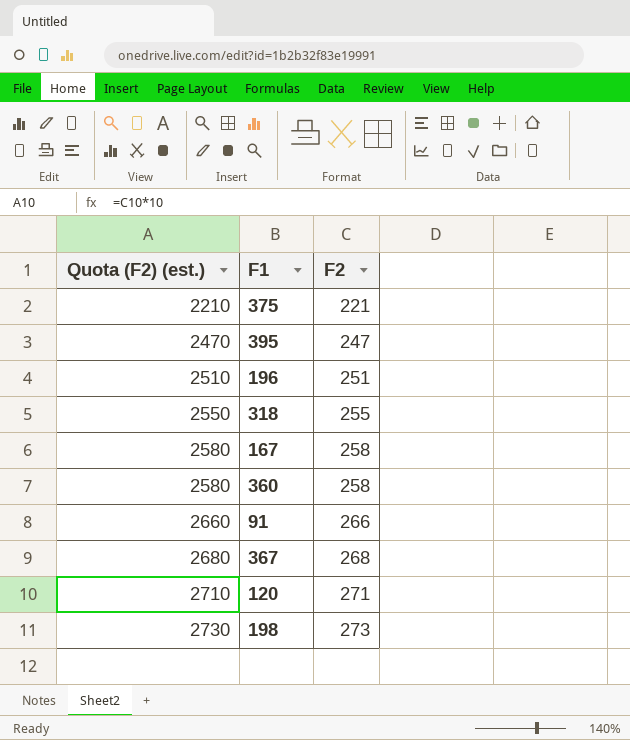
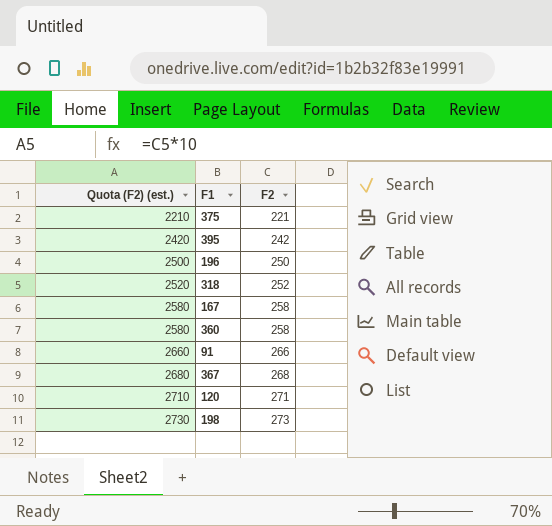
395 | Quota (F2) (est.): 2470 -> 2420
395 | F2: 247 -> 242
196 | Quota (F2) (est.): 2510 -> 2500
196 | F2: 251 -> 250
318 | Quota (F2) (est.): 2550 -> 2520
318 | F2: 255 -> 252

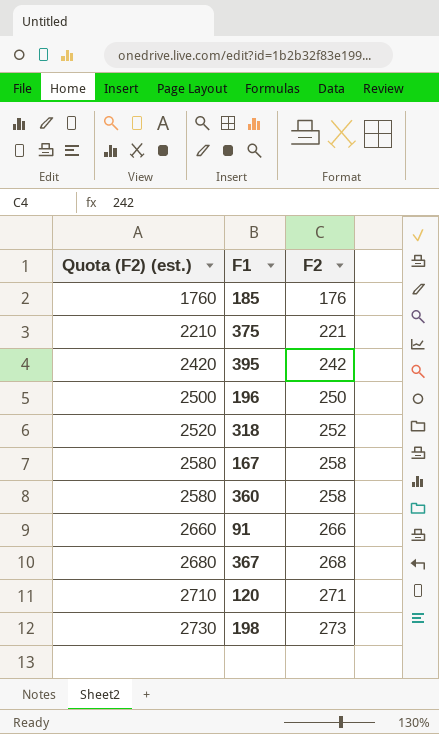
row 185: none -> 1760 | 176

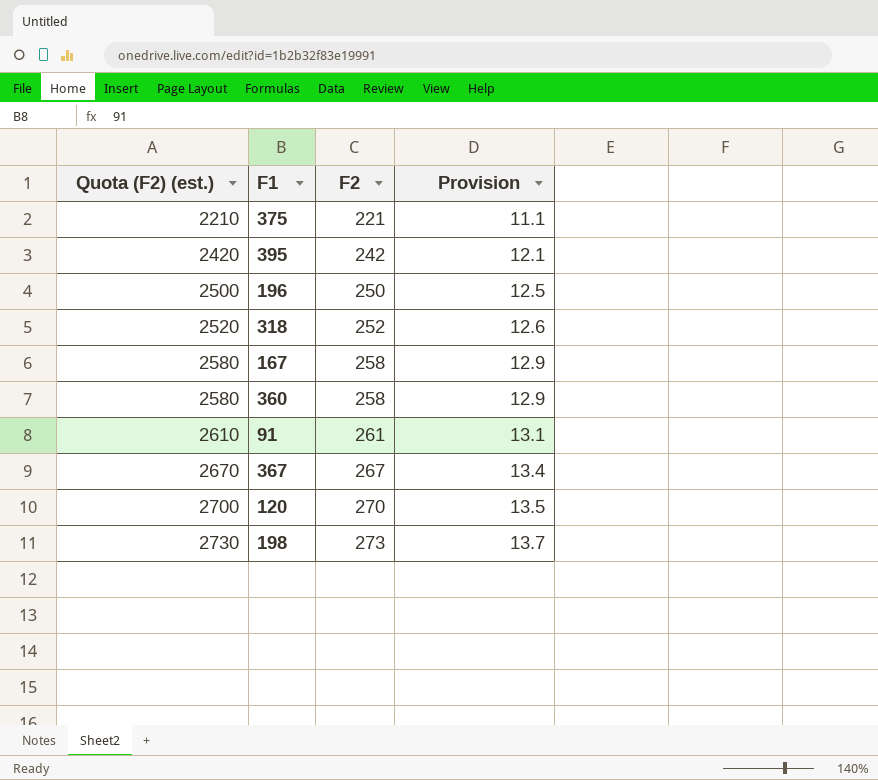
column Provision | formula: none -> [F2] * 0.05
row 185: 1760 | 176 -> none
91 | Quota (F2) (est.): 2660 -> 2610
91 | F2: 266 -> 261
367 | Quota (F2) (est.): 2680 -> 2670
367 | F2: 268 -> 267
120 | Quota (F2) (est.): 2710 -> 2700
120 | F2: 271 -> 270

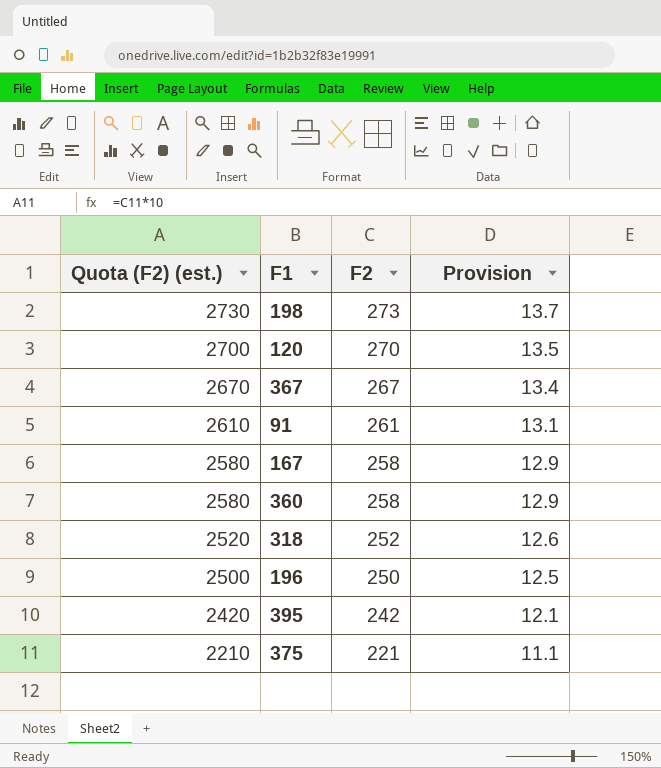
row order: Quota (F2) (est.) ascending -> Quota (F2) (est.) descending

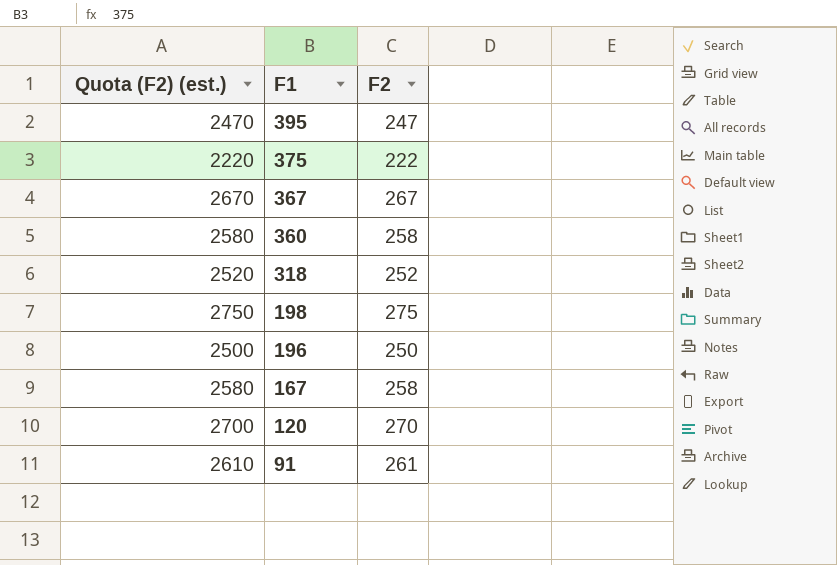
row order: Quota (F2) (est.) descending -> F1 descending
column Provision | formula: [F2] * 0.05 -> none
395 | Quota (F2) (est.): 2420 -> 2470
395 | F2: 242 -> 247
375 | Quota (F2) (est.): 2210 -> 2220
375 | F2: 221 -> 222
198 | Quota (F2) (est.): 2730 -> 2750
198 | F2: 273 -> 275

